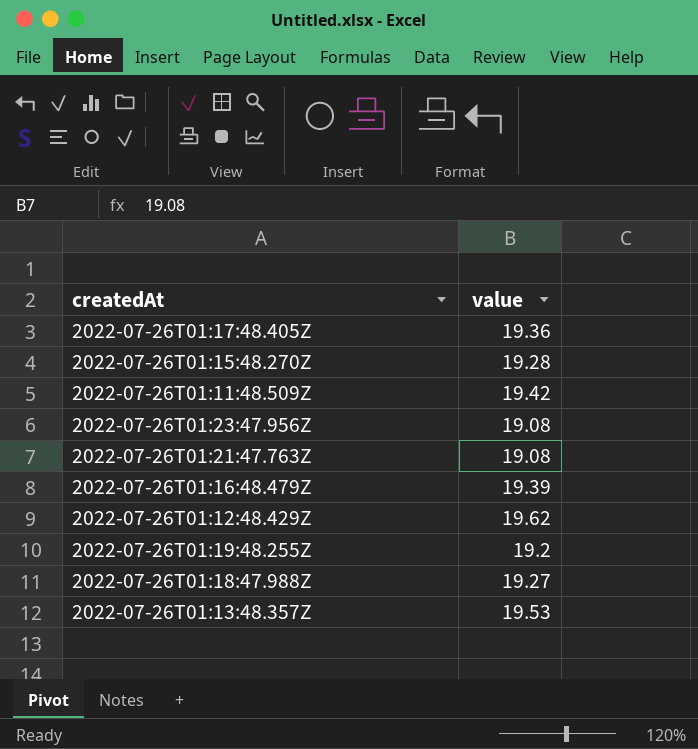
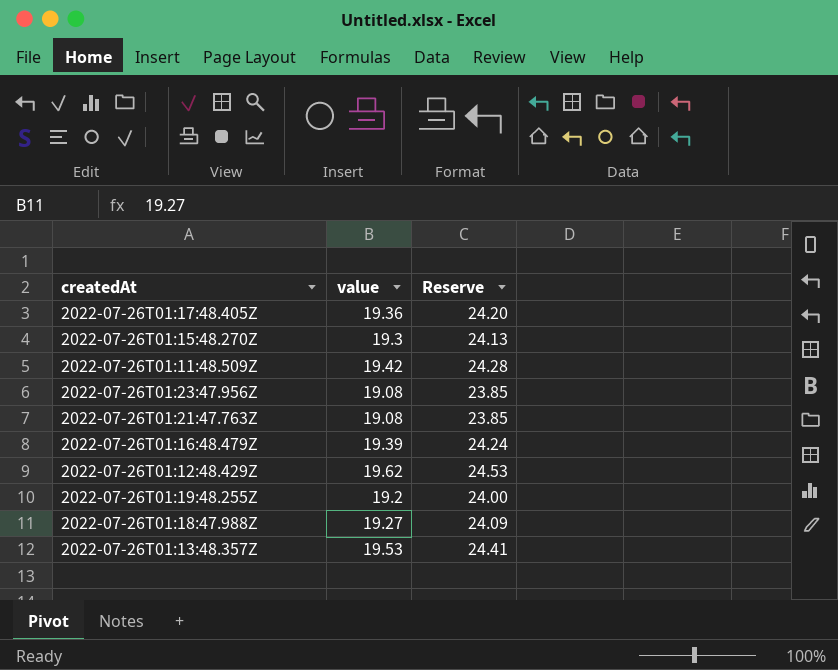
column Reserve | formula: none -> [value] * 1.25
2022-07-26T01:15:48.270Z | value: 19.28 -> 19.3

